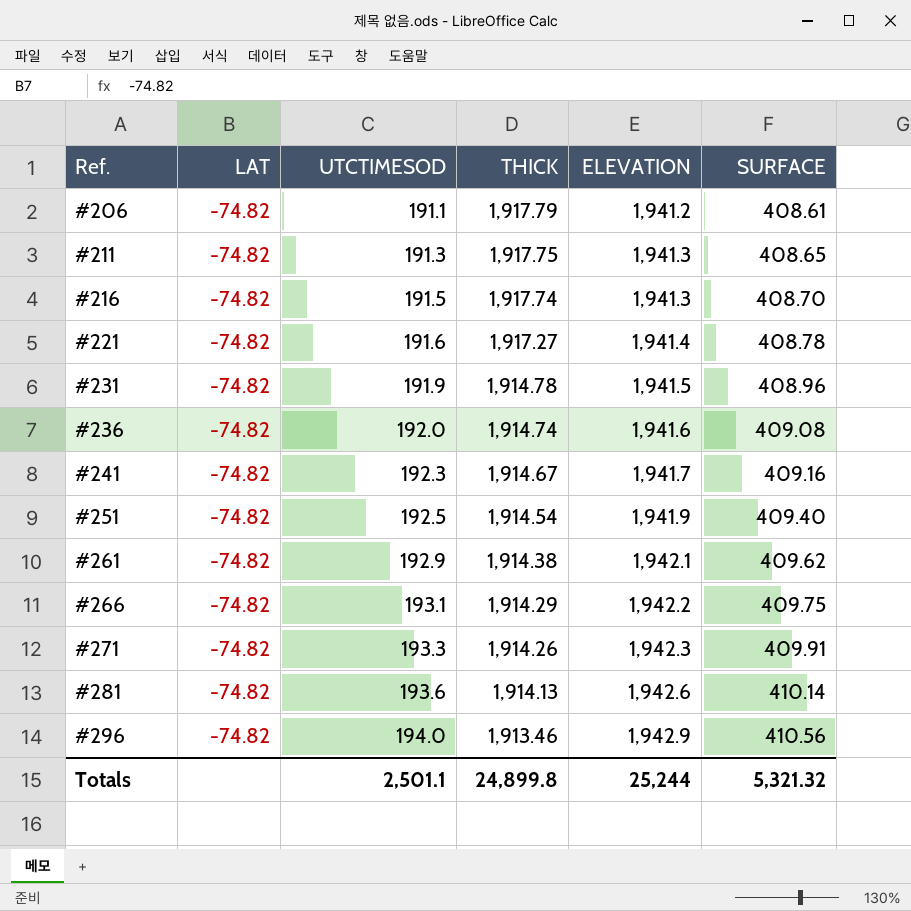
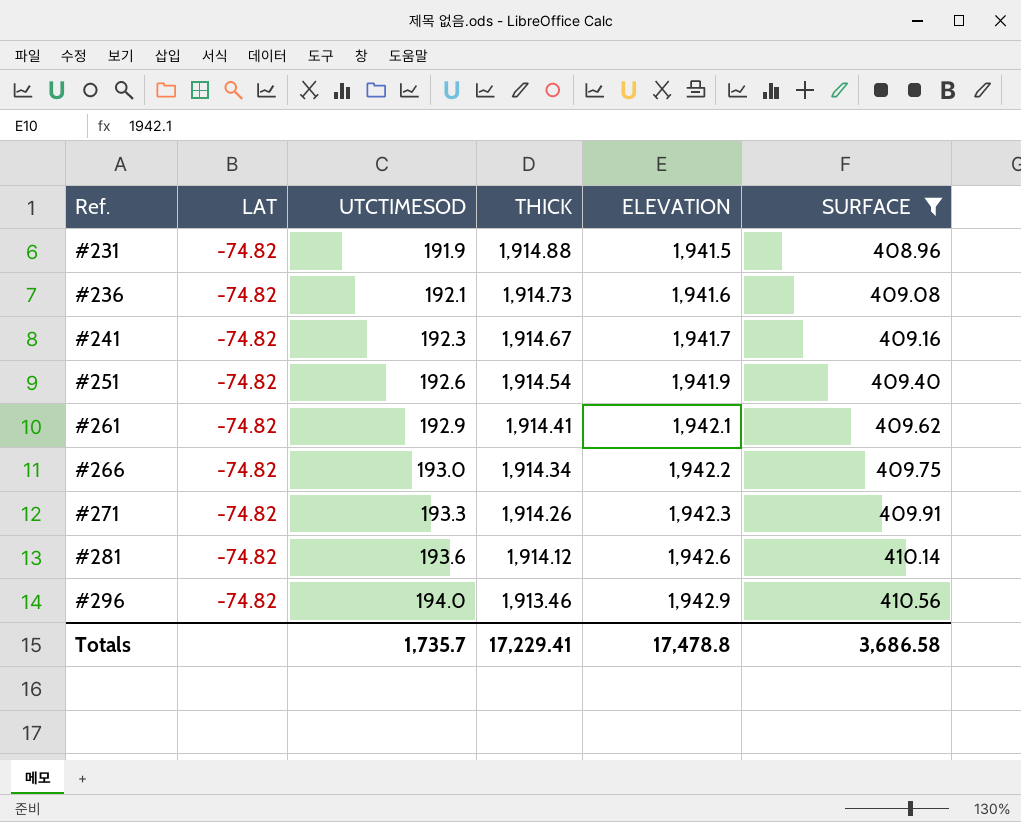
filter: none -> SURFACE >= 408.96
#231 | THICK: 1,914.78 -> 1,914.88
#236 | UTCTIMESOD: 192.0 -> 192.1
#236 | THICK: 1,914.74 -> 1,914.73
#251 | UTCTIMESOD: 192.5 -> 192.6
#261 | THICK: 1,914.38 -> 1,914.41
#266 | UTCTIMESOD: 193.1 -> 193.0
#266 | THICK: 1,914.29 -> 1,914.34
#281 | THICK: 1,914.13 -> 1,914.12
Totals | UTCTIMESOD: 2,501.1 -> 1,735.7
Totals | THICK: 24,899.8 -> 17,229.41
Totals | ELEVATION: 25,244 -> 17,478.8
Totals | SURFACE: 5,321.32 -> 3,686.58

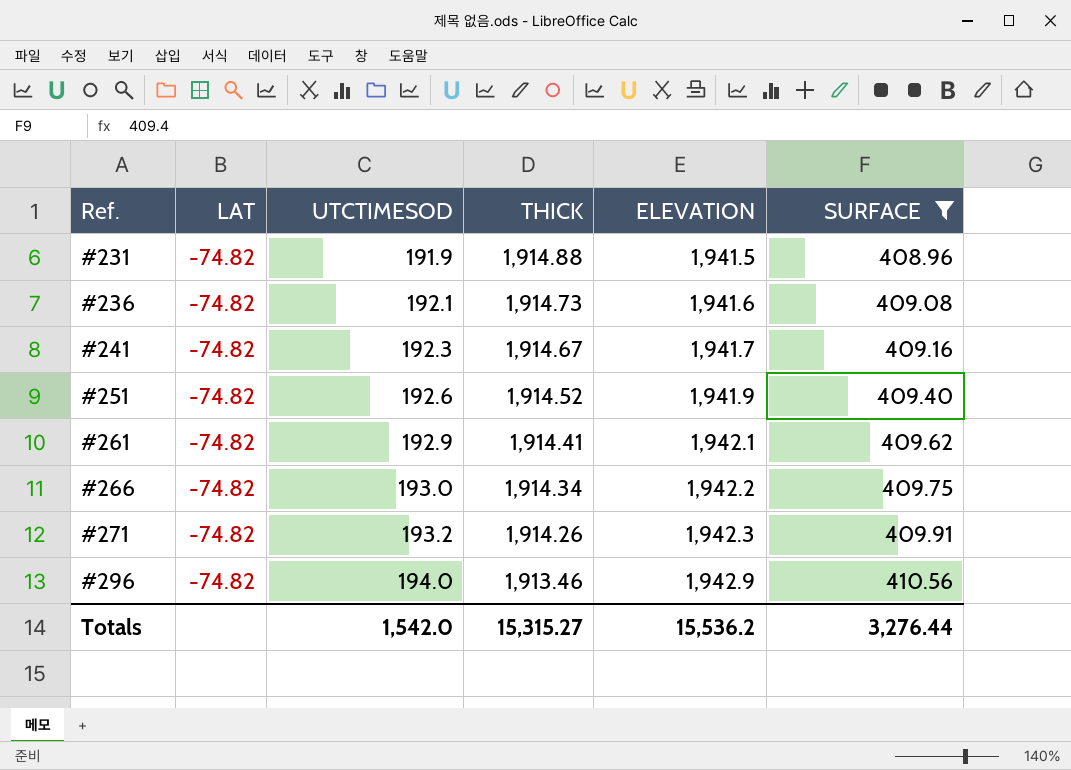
row #281: -74.82 | 193.6 | 1,914.12 | 1,942.6 | 410.14 -> none
#251 | THICK: 1,914.54 -> 1,914.52
#271 | UTCTIMESOD: 193.3 -> 193.2
Totals | UTCTIMESOD: 1,735.7 -> 1,542.0
Totals | THICK: 17,229.41 -> 15,315.27
Totals | ELEVATION: 17,478.8 -> 15,536.2
Totals | SURFACE: 3,686.58 -> 3,276.44

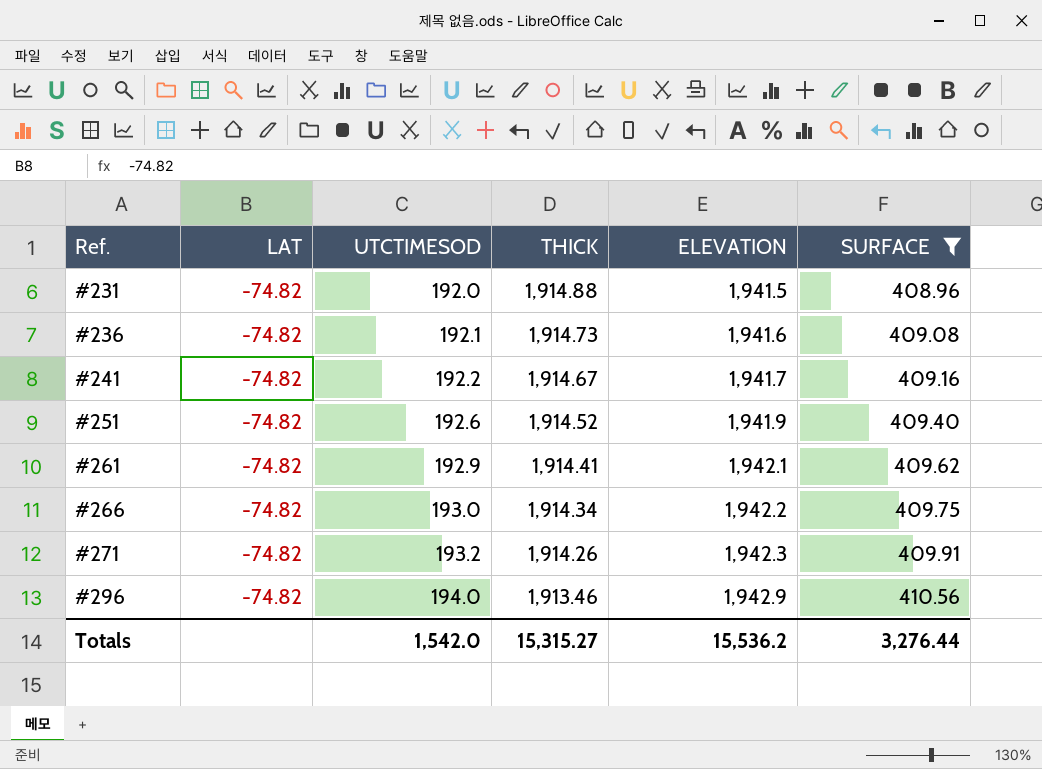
#231 | UTCTIMESOD: 191.9 -> 192.0
#241 | UTCTIMESOD: 192.3 -> 192.2

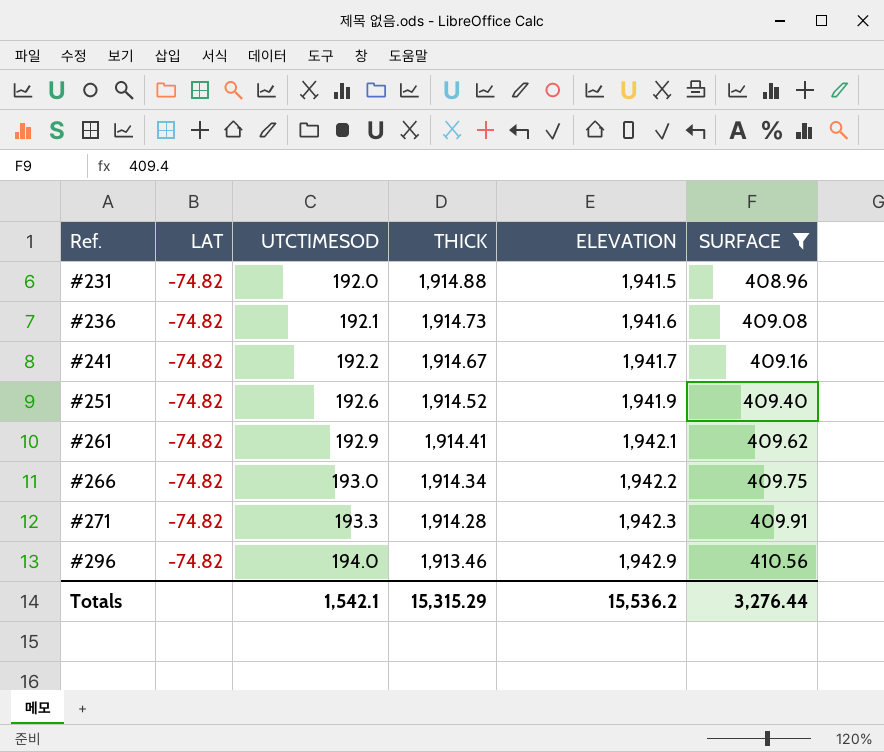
#271 | UTCTIMESOD: 193.2 -> 193.3
#271 | THICK: 1,914.26 -> 1,914.28
Totals | UTCTIMESOD: 1,542.0 -> 1,542.1
Totals | THICK: 15,315.27 -> 15,315.29

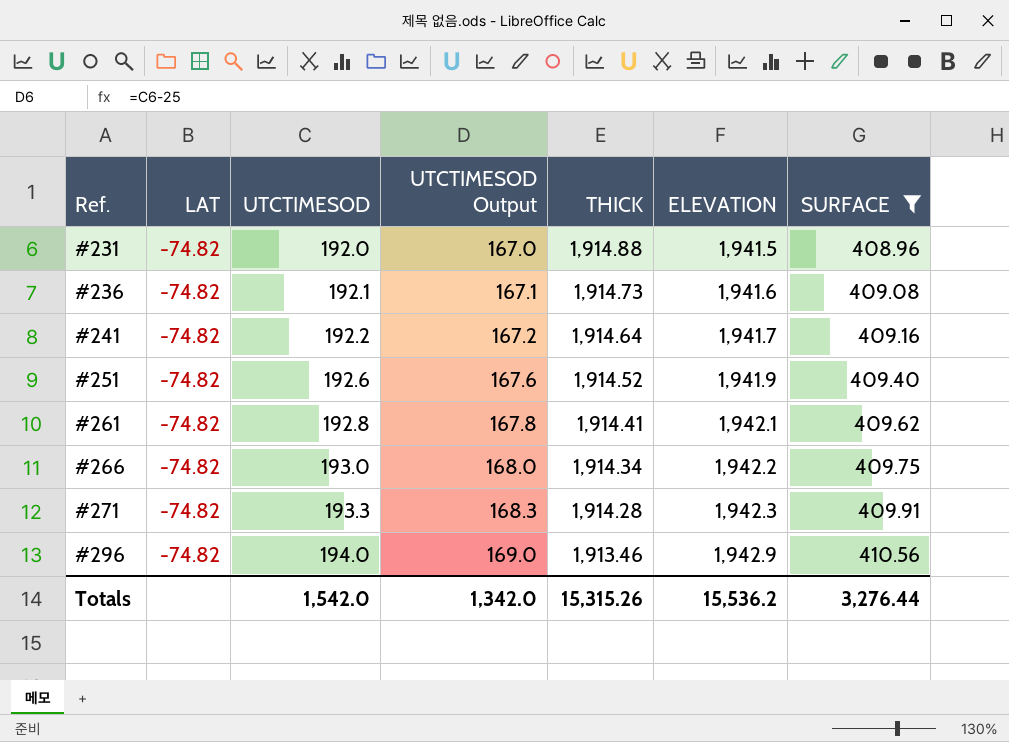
column UTCTIMESOD Output | formula: none -> [UTCTIMESOD] - 25
#241 | THICK: 1,914.67 -> 1,914.64
#261 | UTCTIMESOD: 192.9 -> 192.8
Totals | UTCTIMESOD: 1,542.1 -> 1,542.0
Totals | THICK: 15,315.29 -> 15,315.26

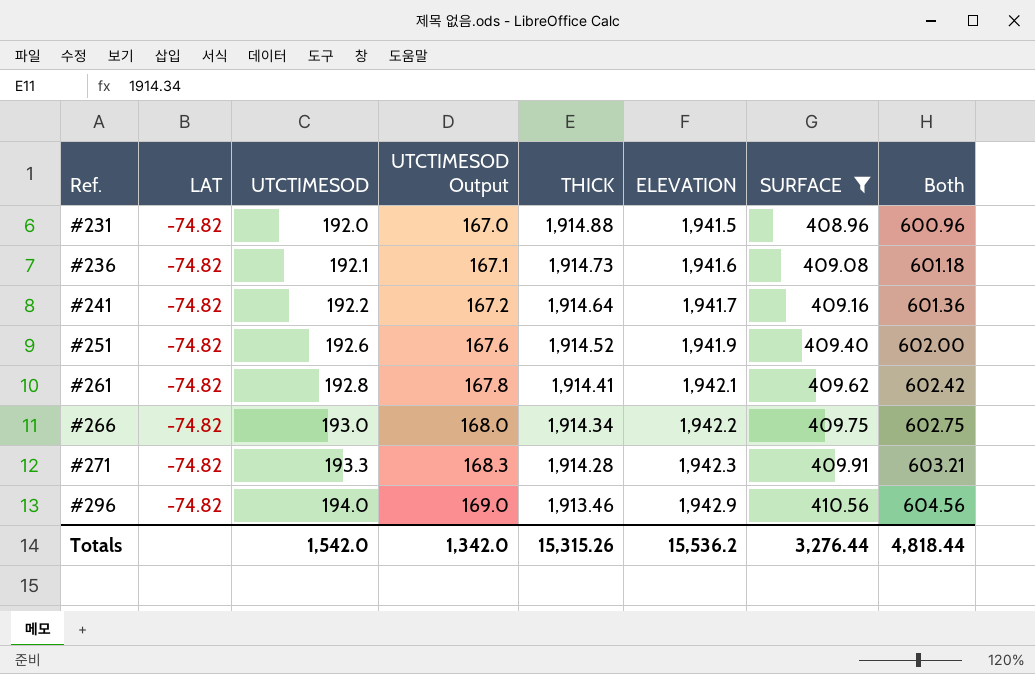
column Both | formula: none -> [UTCTIMESOD] + [SURFACE]

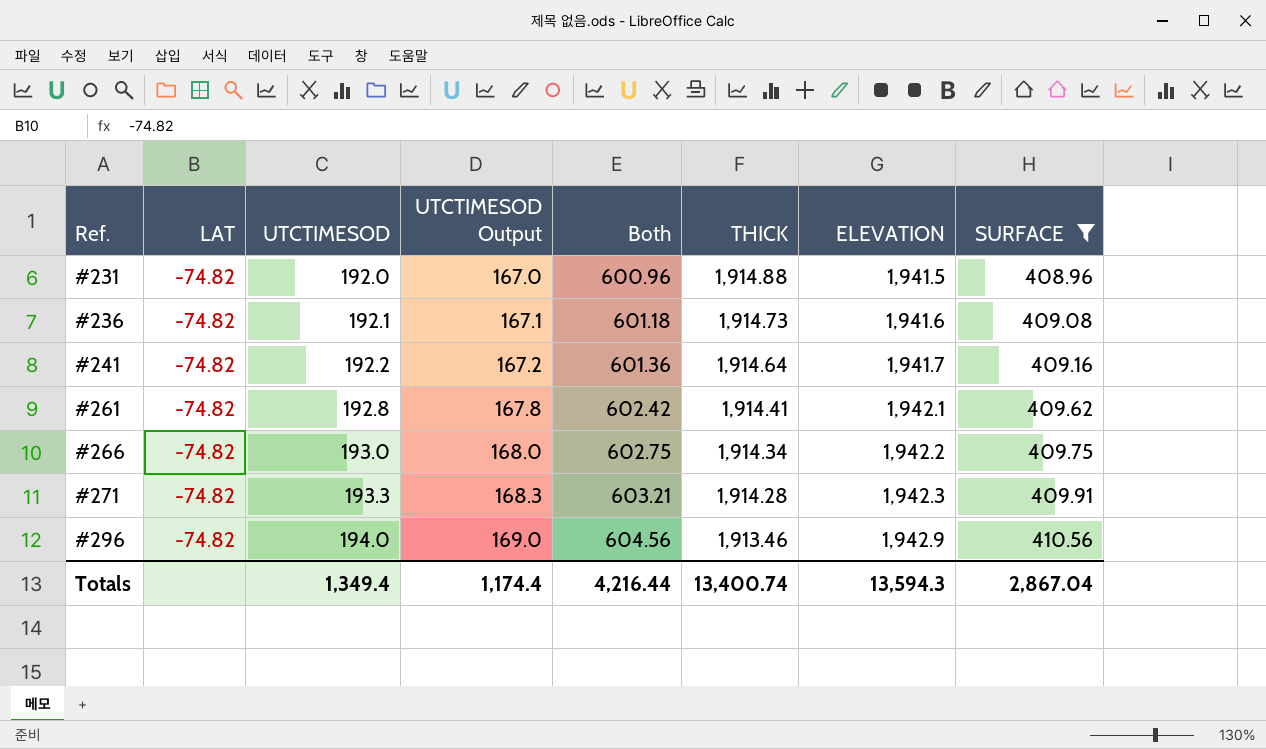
column Both | position: 8 -> 5
row #251: -74.82 | 192.6 | 167.6 | 1,914.52 | 1,941.9 | 409.40 | 602.00 -> none
Totals | UTCTIMESOD: 1,542.0 -> 1,349.4
Totals | UTCTIMESOD Output: 1,342.0 -> 1,174.4
Totals | Both: 4,818.44 -> 4,216.44
Totals | THICK: 15,315.26 -> 13,400.74
Totals | ELEVATION: 15,536.2 -> 13,594.3
Totals | SURFACE: 3,276.44 -> 2,867.04

